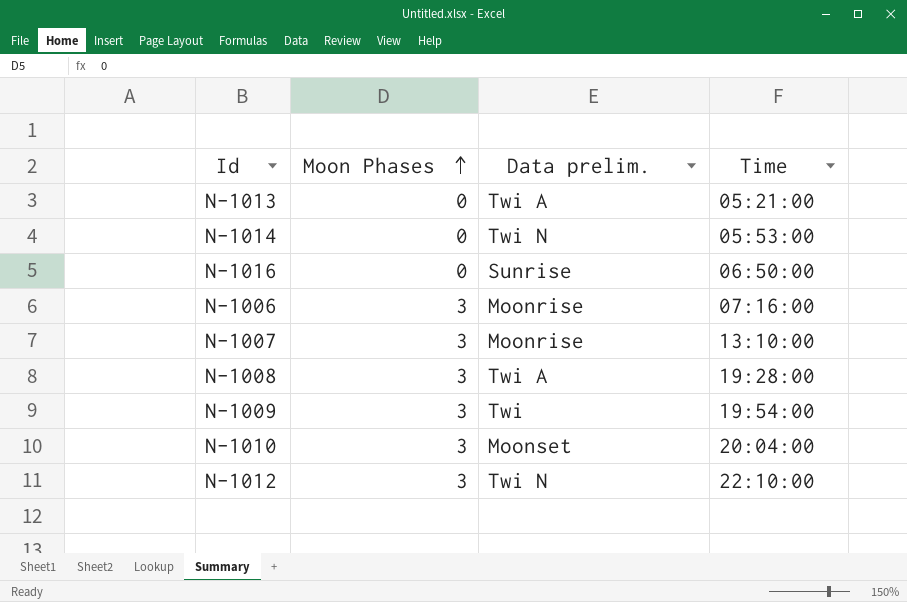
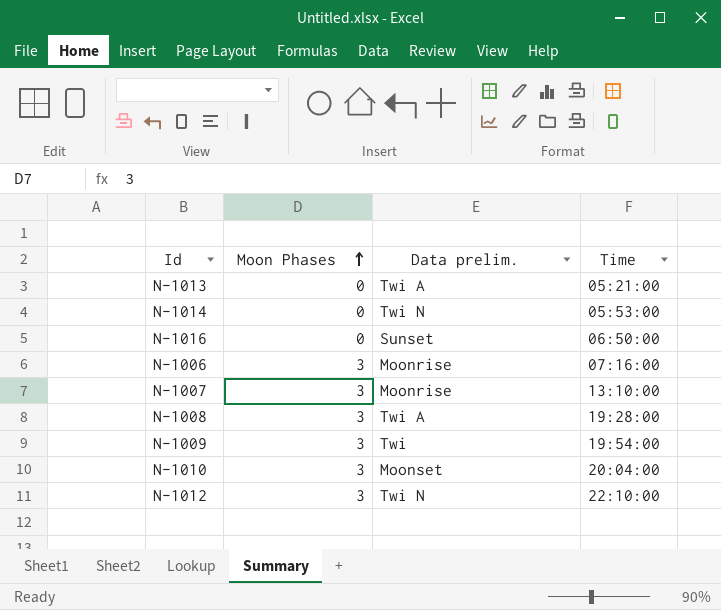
N-1016 | Data prelim.: Sunrise -> Sunset

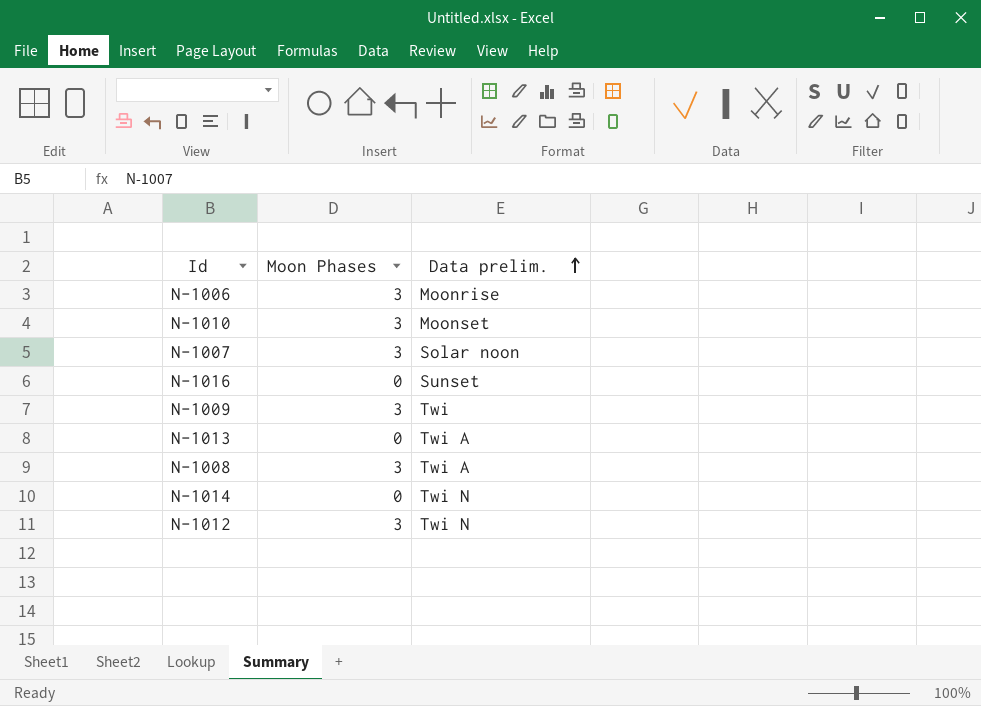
row order: Moon Phases ascending -> Data prelim. ascending
column Time | position: 4 -> none
N-1007 | Data prelim.: Moonrise -> Solar noon

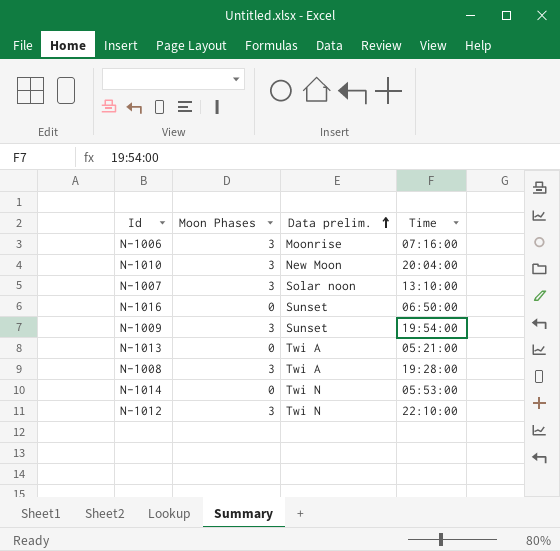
column Time | position: none -> 4
N-1010 | Data prelim.: Moonset -> New Moon
N-1009 | Data prelim.: Twi -> Sunset

